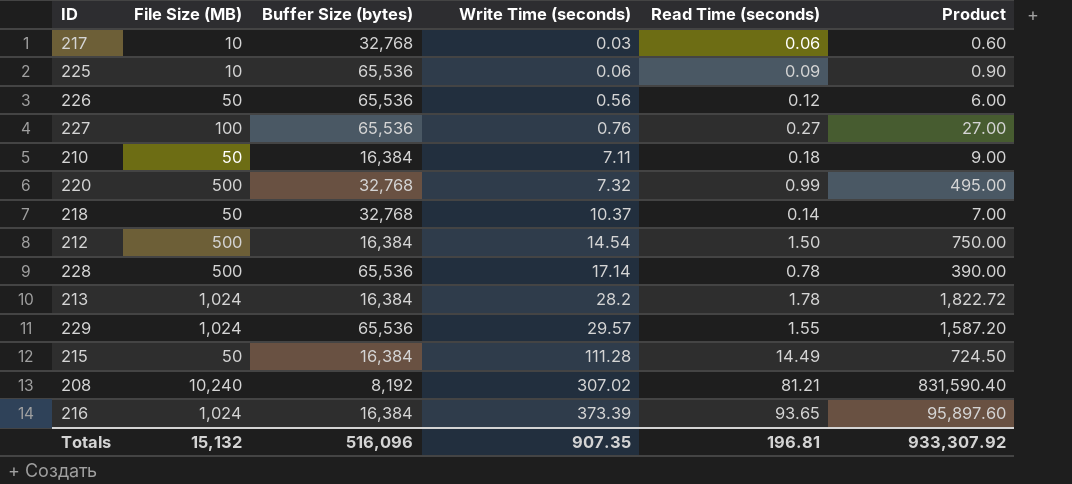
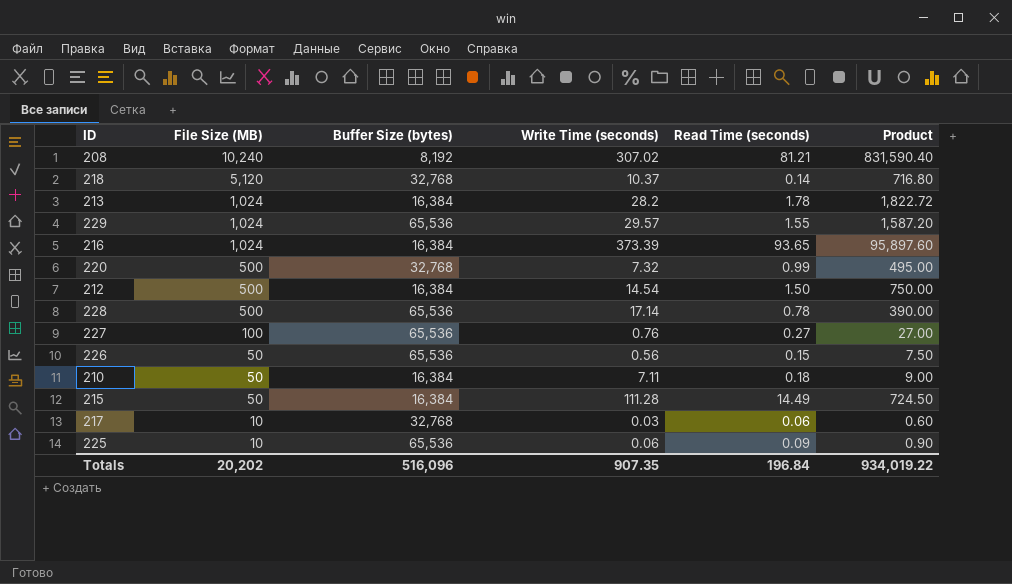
row order: Write Time (seconds) ascending -> File Size (MB) descending
218 | File Size (MB): 50 -> 5,120
218 | Product: 7.00 -> 716.80
226 | Read Time (seconds): 0.12 -> 0.15
226 | Product: 6.00 -> 7.50
Totals | File Size (MB): 15,132 -> 20,202
Totals | Read Time (seconds): 196.81 -> 196.84
Totals | Product: 933,307.92 -> 934,019.22

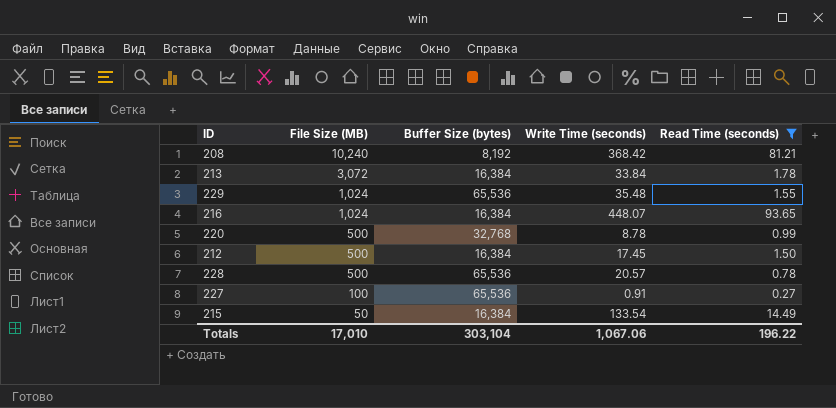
filter: none -> Read Time (seconds) >= 0.27
column Product | formula: [File Size (MB)] * [Read Time (seconds)] -> none
208 | Write Time (seconds): 307.02 -> 368.42
213 | File Size (MB): 1,024 -> 3,072
213 | Write Time (seconds): 28.2 -> 33.84
229 | Write Time (seconds): 29.57 -> 35.48
216 | Write Time (seconds): 373.39 -> 448.07
220 | Write Time (seconds): 7.32 -> 8.78
212 | Write Time (seconds): 14.54 -> 17.45
228 | Write Time (seconds): 17.14 -> 20.57
227 | Write Time (seconds): 0.76 -> 0.91
215 | Write Time (seconds): 111.28 -> 133.54
Totals | File Size (MB): 20,202 -> 17,010
Totals | Buffer Size (bytes): 516,096 -> 303,104
Totals | Write Time (seconds): 907.35 -> 1,067.06
Totals | Read Time (seconds): 196.84 -> 196.22

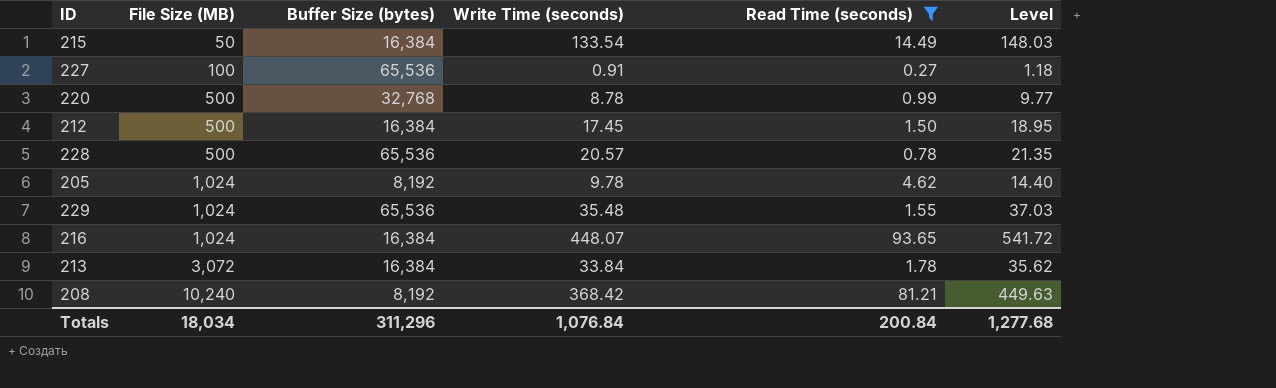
row order: File Size (MB) descending -> File Size (MB) ascending
column Level | formula: none -> [Write Time (seconds)] + [Read Time (seconds)]
row 205: none -> 1,024 | 8,192 | 9.78 | 4.62 | 14.40
Totals | File Size (MB): 17,010 -> 18,034
Totals | Buffer Size (bytes): 303,104 -> 311,296
Totals | Write Time (seconds): 1,067.06 -> 1,076.84
Totals | Read Time (seconds): 196.22 -> 200.84

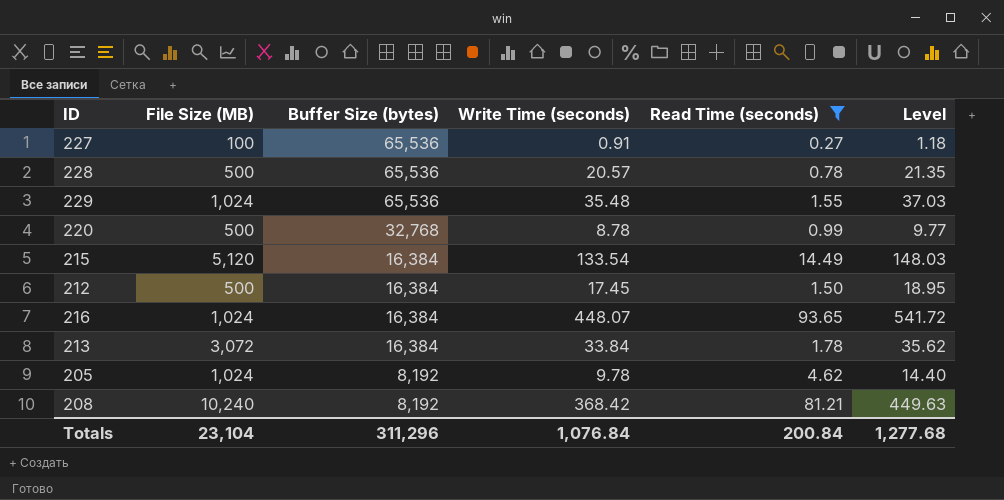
row order: File Size (MB) ascending -> Buffer Size (bytes) descending
215 | File Size (MB): 50 -> 5,120
Totals | File Size (MB): 18,034 -> 23,104

